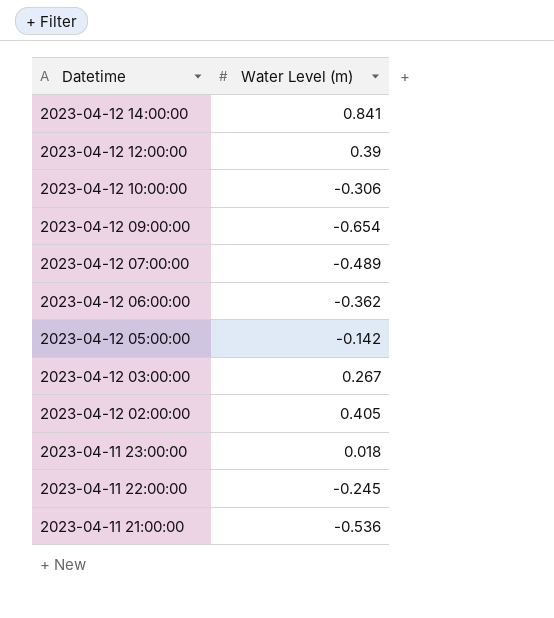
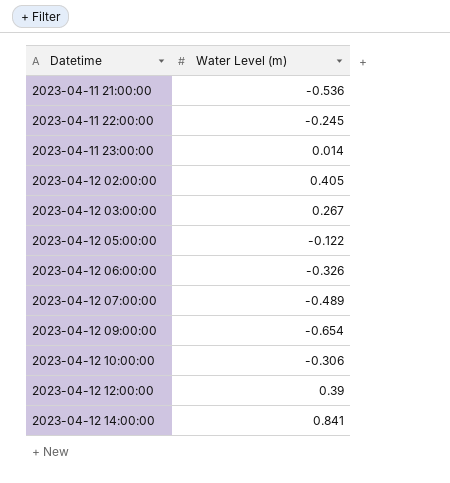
row order: Datetime descending -> Datetime ascending
2023-04-11 23:00:00 | Water Level (m): 0.018 -> 0.014
2023-04-12 05:00:00 | Water Level (m): -0.142 -> -0.122
2023-04-12 06:00:00 | Water Level (m): -0.362 -> -0.326

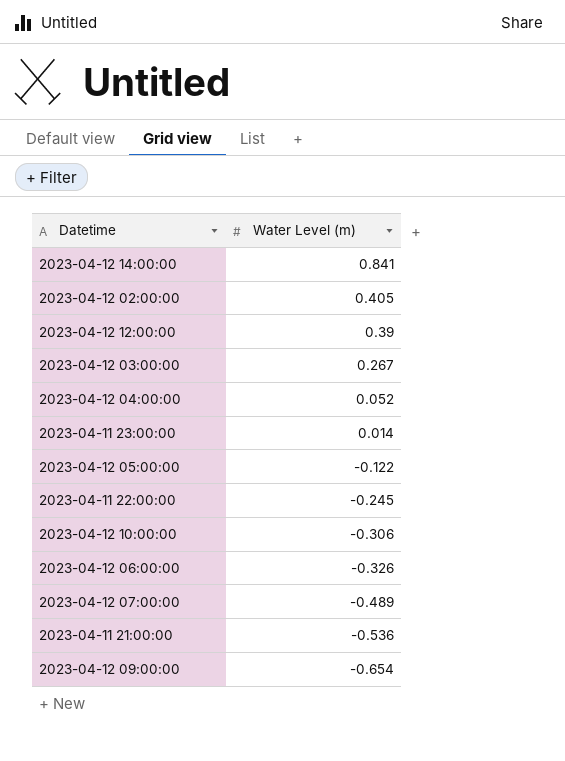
row order: Datetime ascending -> Water Level (m) descending
row 2023-04-12 04:00:00: none -> 0.052

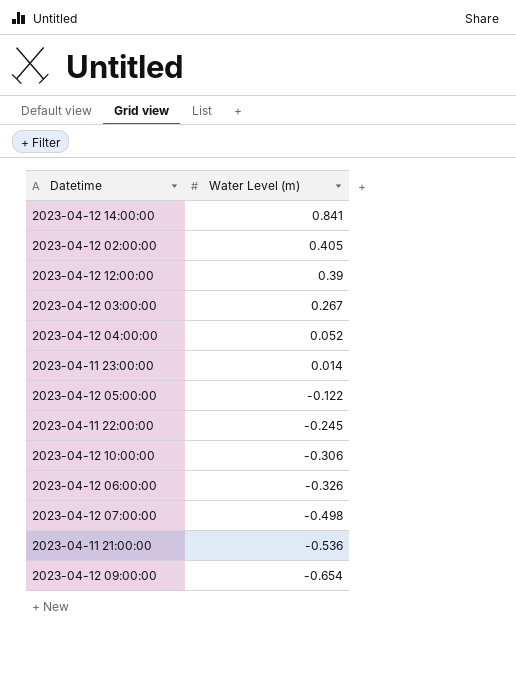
2023-04-12 07:00:00 | Water Level (m): -0.489 -> -0.498

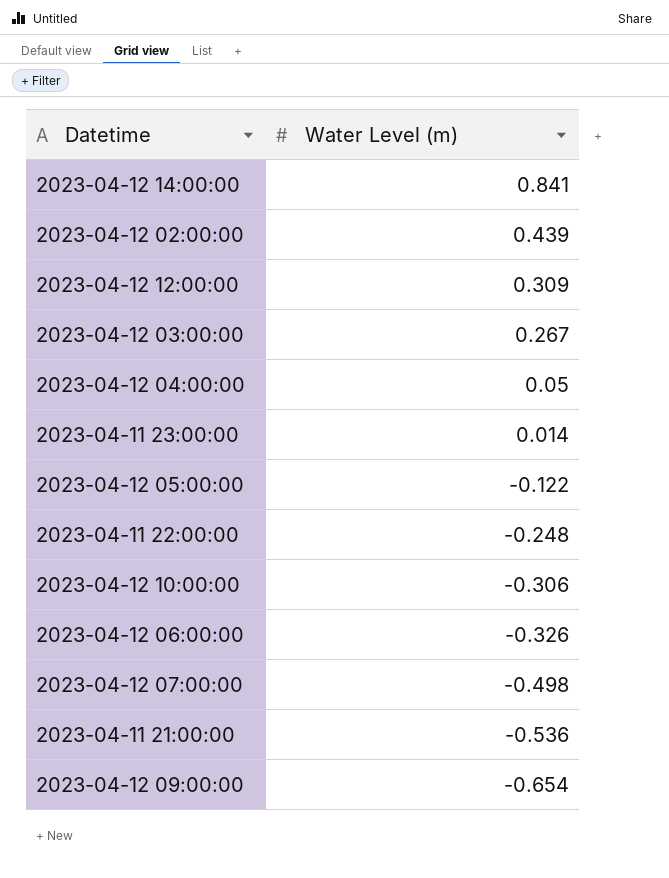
2023-04-12 02:00:00 | Water Level (m): 0.405 -> 0.439
2023-04-12 12:00:00 | Water Level (m): 0.39 -> 0.309
2023-04-12 04:00:00 | Water Level (m): 0.052 -> 0.05
2023-04-11 22:00:00 | Water Level (m): -0.245 -> -0.248

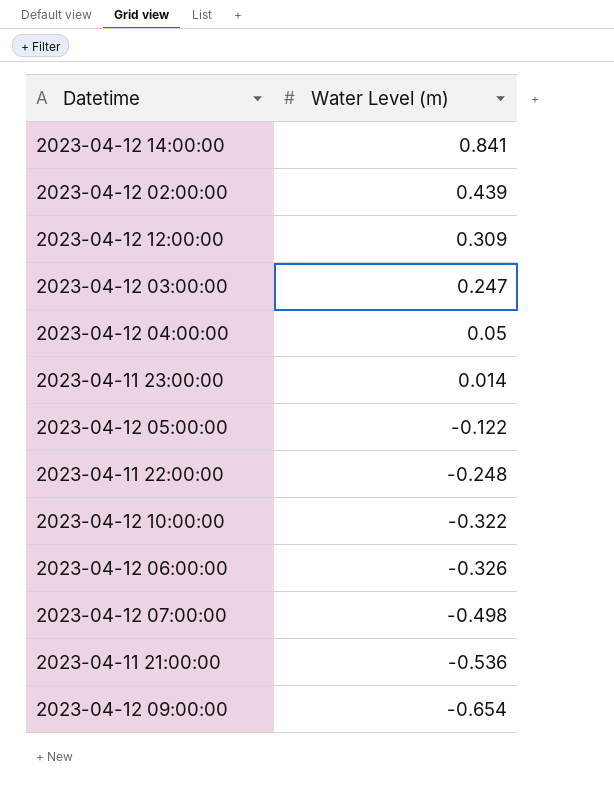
2023-04-12 03:00:00 | Water Level (m): 0.267 -> 0.247
2023-04-12 10:00:00 | Water Level (m): -0.306 -> -0.322

